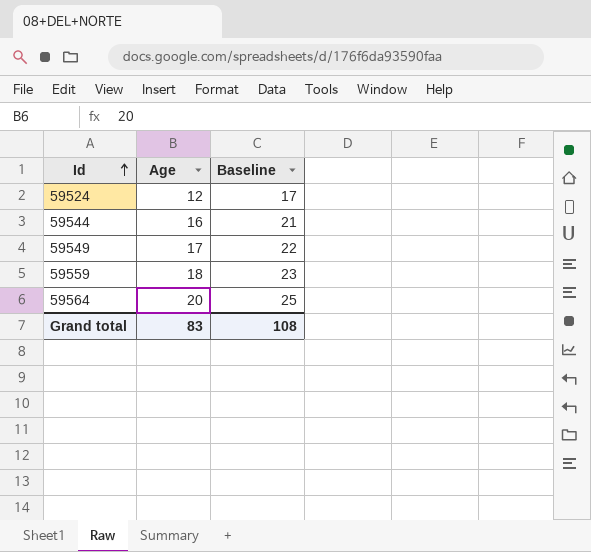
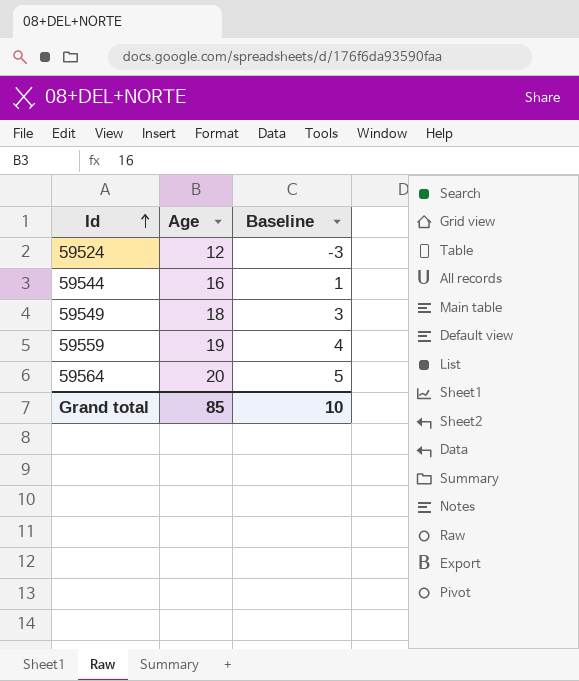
column Baseline | formula: [Age] + 5 -> [Age] - 15
59549 | Age: 17 -> 18
59559 | Age: 18 -> 19
Grand total | Age: 83 -> 85
Grand total | Baseline: 108 -> 10

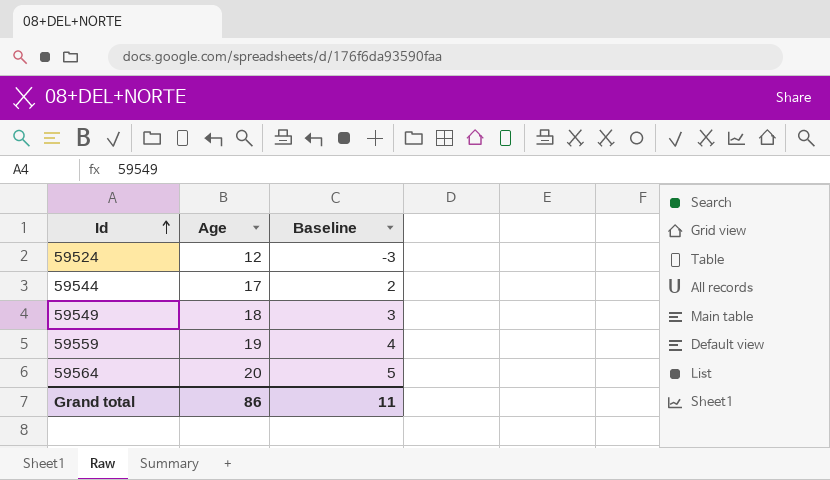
59544 | Age: 16 -> 17
59544 | Baseline: 1 -> 2
Grand total | Age: 85 -> 86
Grand total | Baseline: 10 -> 11

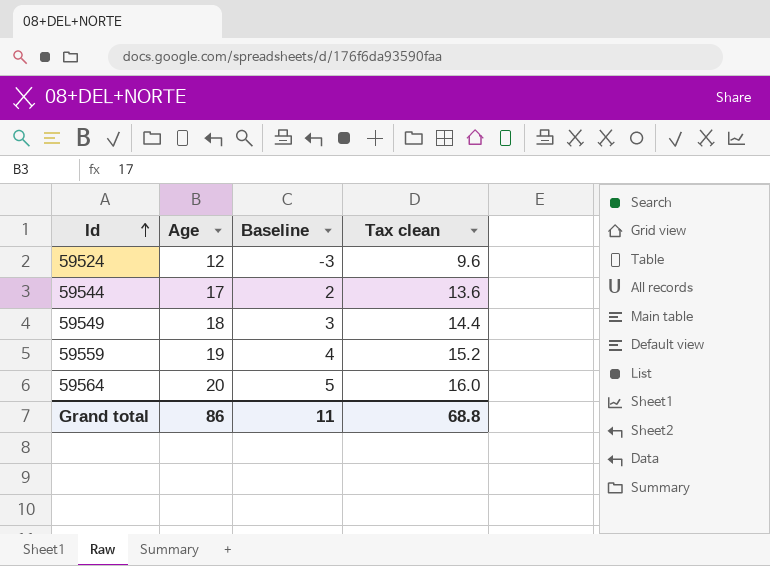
column Tax clean | formula: none -> [Age] * 0.8

